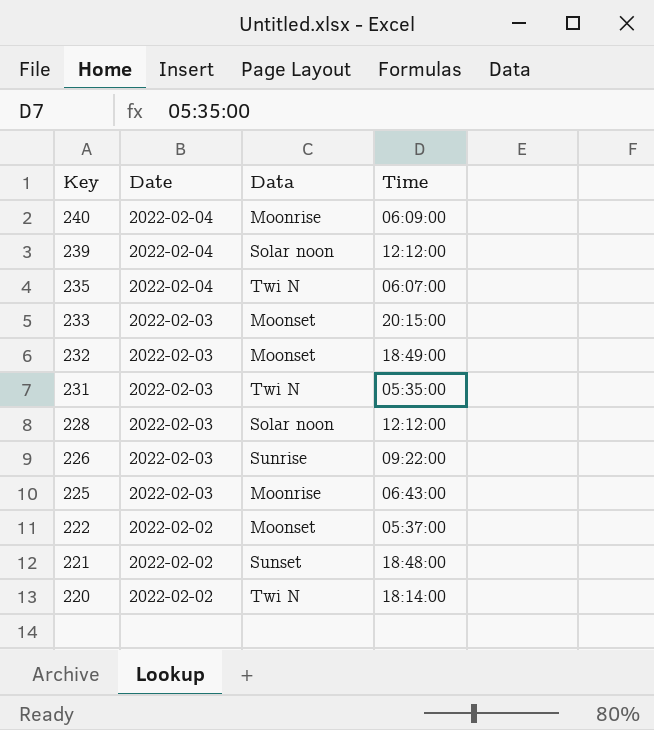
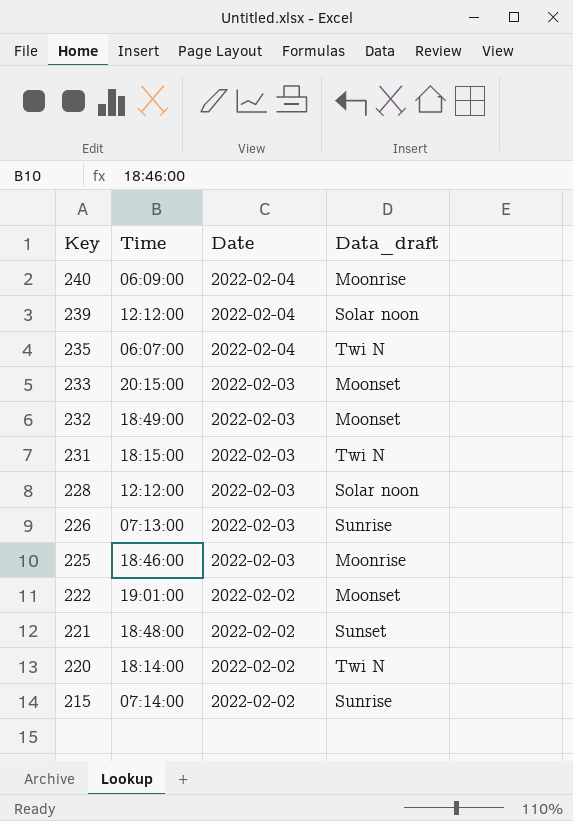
column Time | position: 4 -> 2
column name: Data -> Data_draft
231 | Time: 05:35:00 -> 18:15:00
226 | Time: 09:22:00 -> 07:13:00
225 | Time: 06:43:00 -> 18:46:00
222 | Time: 05:37:00 -> 19:01:00
row 215: none -> 07:14:00 | 2022-02-02 | Sunrise

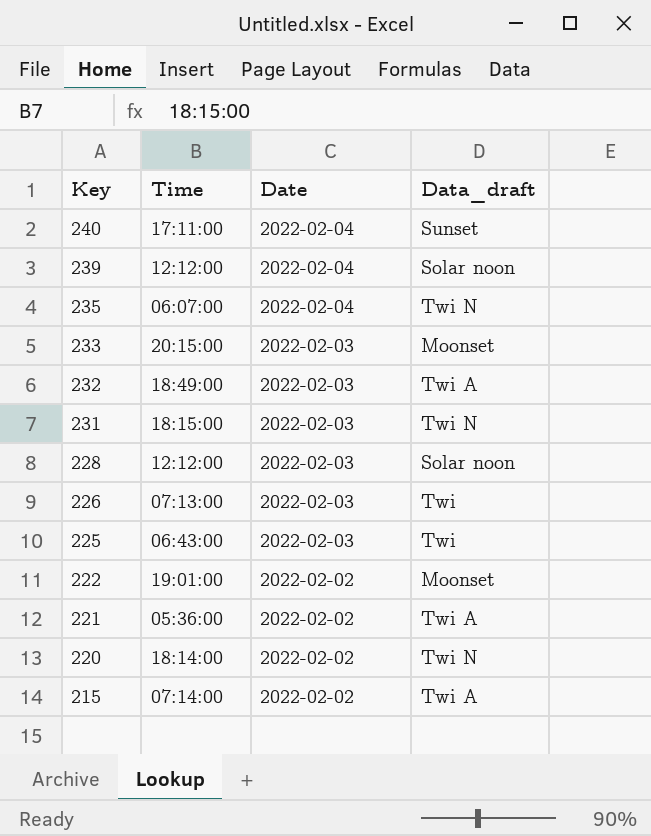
240 | Time: 06:09:00 -> 17:11:00
240 | Data_draft: Moonrise -> Sunset
232 | Data_draft: Moonset -> Twi A
226 | Data_draft: Sunrise -> Twi
225 | Time: 18:46:00 -> 06:43:00
225 | Data_draft: Moonrise -> Twi
221 | Time: 18:48:00 -> 05:36:00
221 | Data_draft: Sunset -> Twi A
215 | Data_draft: Sunrise -> Twi A

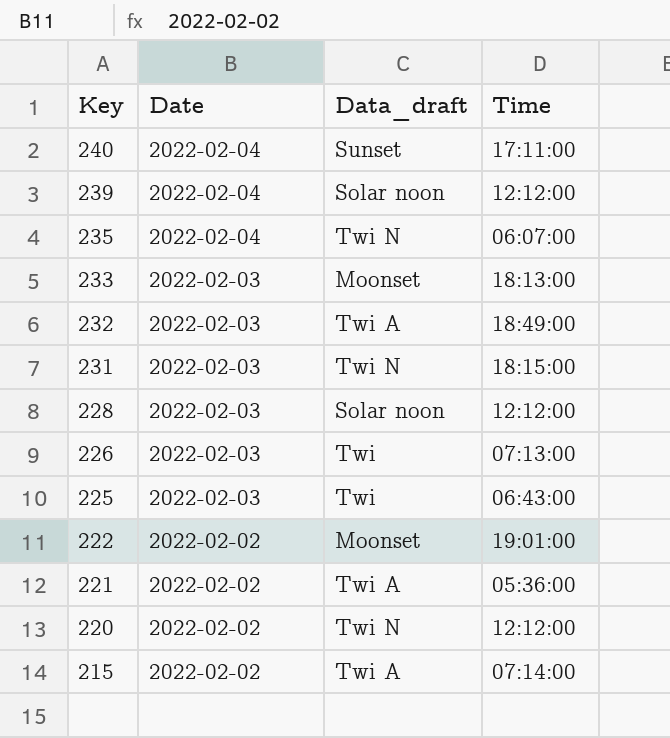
column Time | position: 2 -> 4
233 | Time: 20:15:00 -> 18:13:00
220 | Time: 18:14:00 -> 12:12:00

